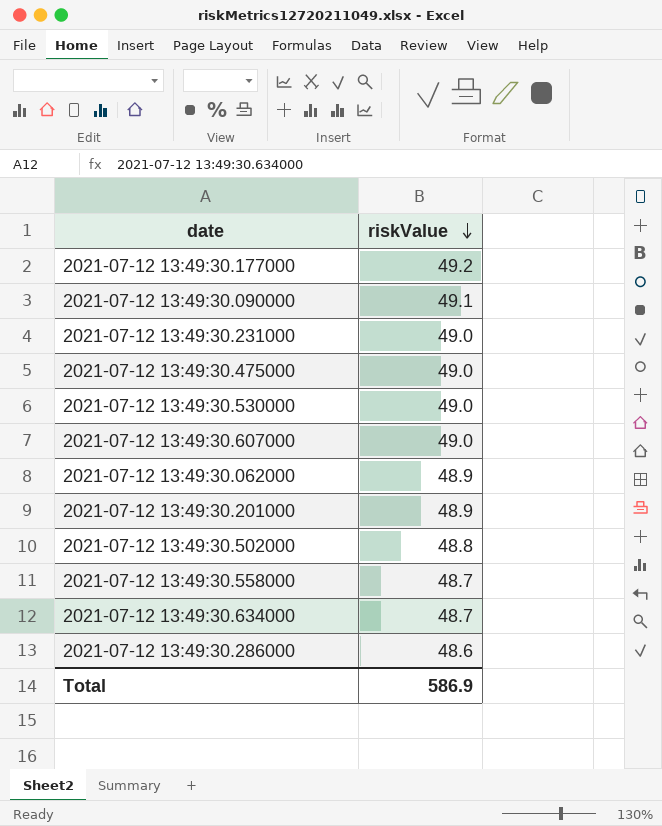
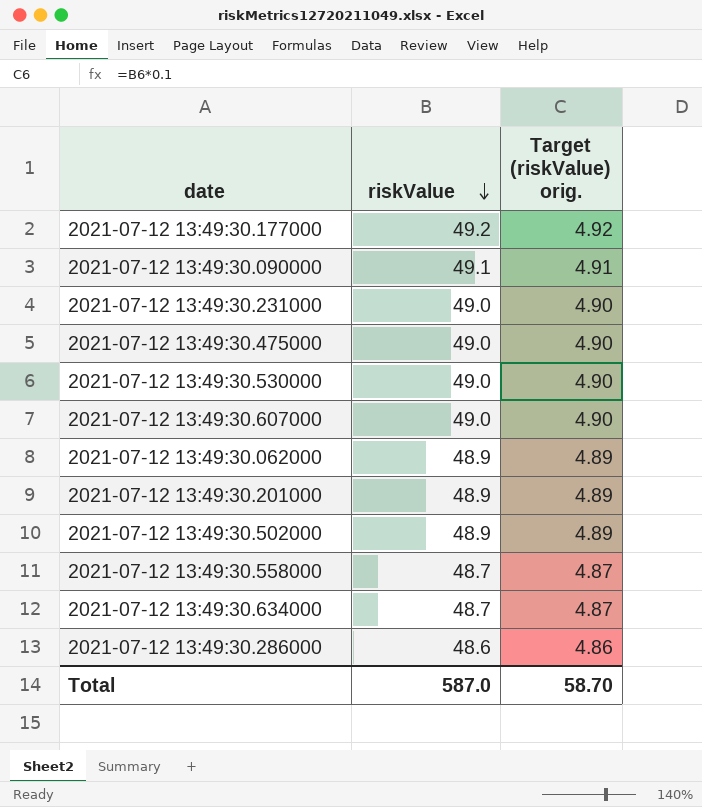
column Target (riskValue) orig. | formula: none -> [riskValue] * 0.1
2021-07-12 13:49:30.502000 | riskValue: 48.8 -> 48.9
Total | riskValue: 586.9 -> 587.0

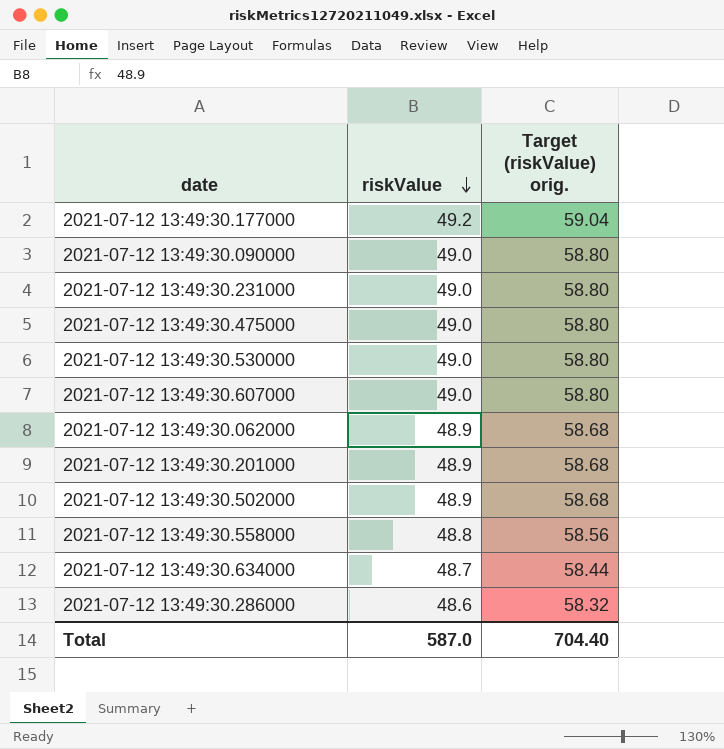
column Target (riskValue) orig. | formula: [riskValue] * 0.1 -> [riskValue] * 1.2
2021-07-12 13:49:30.090000 | riskValue: 49.1 -> 49.0
2021-07-12 13:49:30.558000 | riskValue: 48.7 -> 48.8
Total | Target (riskValue) orig.: 58.70 -> 704.40

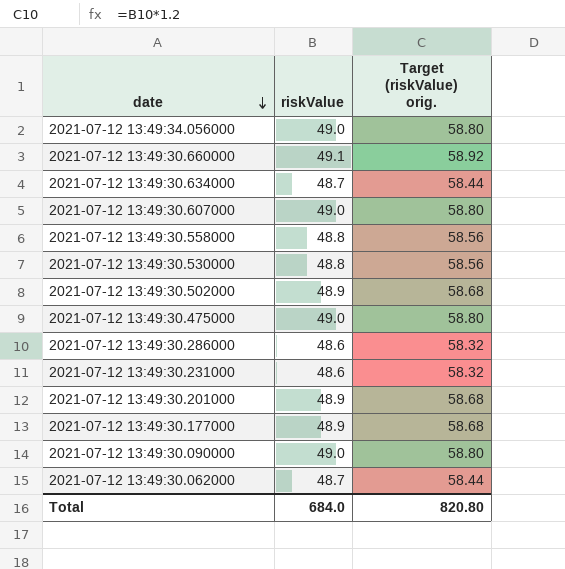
row order: riskValue descending -> date descending
row 2021-07-12 13:49:34.056000: none -> 49.0 | 58.80
row 2021-07-12 13:49:30.660000: none -> 49.1 | 58.92
2021-07-12 13:49:30.530000 | riskValue: 49.0 -> 48.8
2021-07-12 13:49:30.530000 | Target (riskValue) orig.: 58.80 -> 58.56
2021-07-12 13:49:30.231000 | riskValue: 49.0 -> 48.6
2021-07-12 13:49:30.231000 | Target (riskValue) orig.: 58.80 -> 58.32
2021-07-12 13:49:30.177000 | riskValue: 49.2 -> 48.9
2021-07-12 13:49:30.177000 | Target (riskValue) orig.: 59.04 -> 58.68
2021-07-12 13:49:30.062000 | riskValue: 48.9 -> 48.7
2021-07-12 13:49:30.062000 | Target (riskValue) orig.: 58.68 -> 58.44
Total | riskValue: 587.0 -> 684.0
Total | Target (riskValue) orig.: 704.40 -> 820.80

